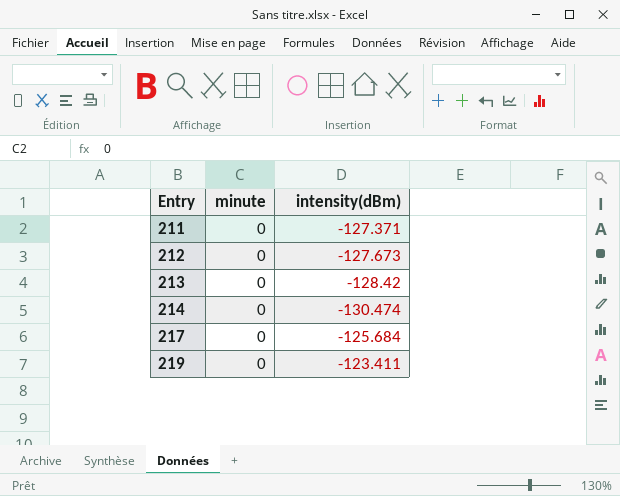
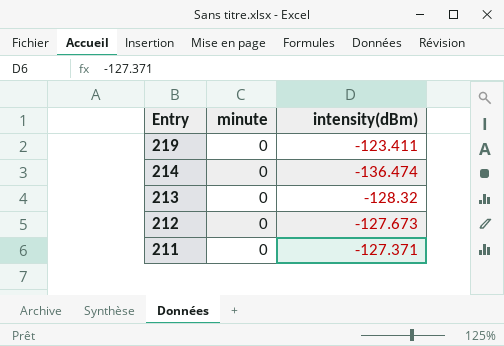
row order: Entry ascending -> Entry descending
row 217: 0 | -125.684 -> none
214 | intensity(dBm): -130.474 -> -136.474
213 | intensity(dBm): -128.42 -> -128.32

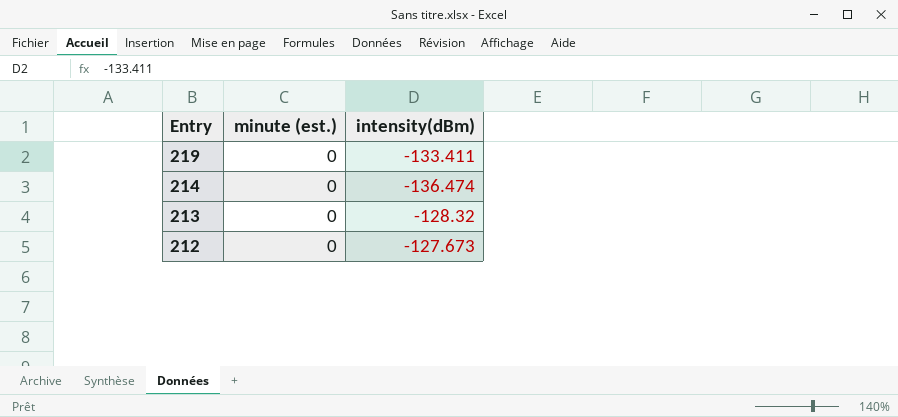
column name: minute -> minute (est.)
row 211: 0 | -127.371 -> none
219 | intensity(dBm): -123.411 -> -133.411

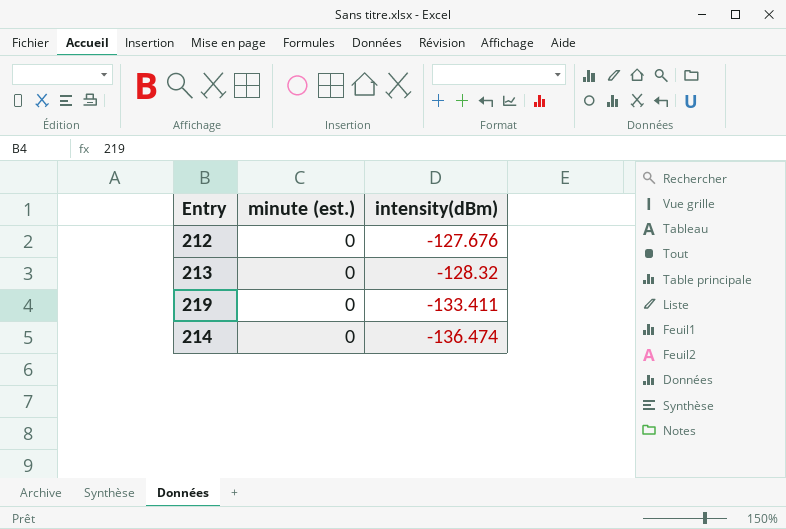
row order: Entry descending -> intensity(dBm) descending
212 | intensity(dBm): -127.673 -> -127.676

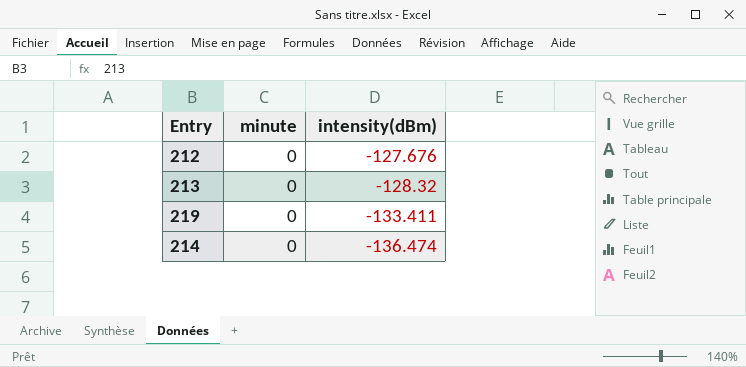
column name: minute (est.) -> minute

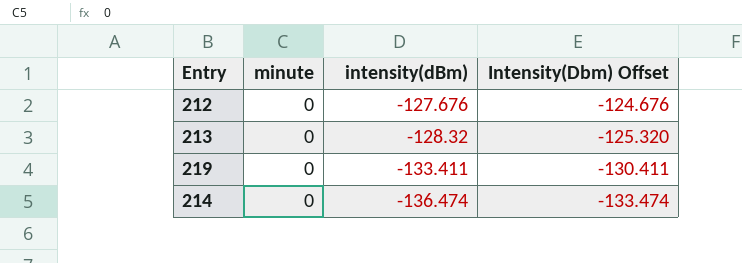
column Intensity(Dbm) Offset | formula: none -> [intensity(dBm)] + 3

